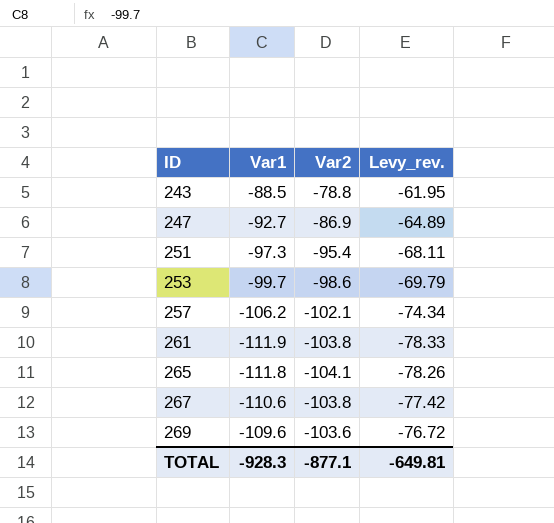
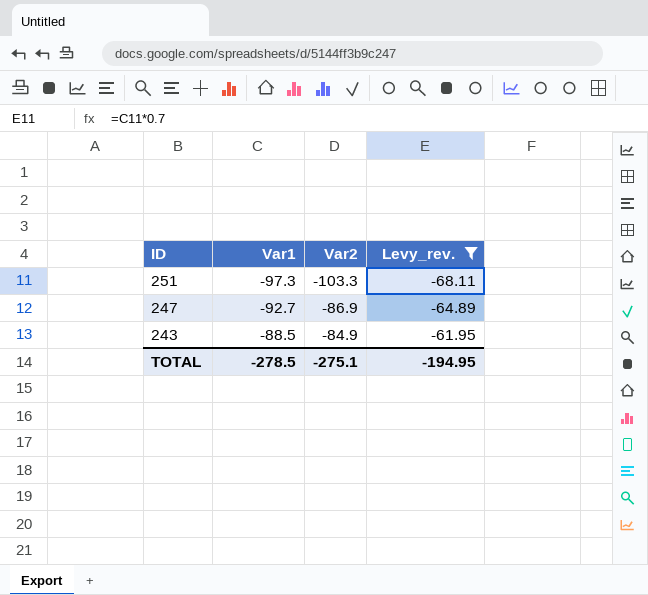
filter: none -> Levy_rev. >= -68.11
row order: ID ascending -> ID descending
251 | Var2: -95.4 -> -103.3
243 | Var2: -78.8 -> -84.9
TOTAL | Var1: -928.3 -> -278.5
TOTAL | Var2: -877.1 -> -275.1
TOTAL | Levy_rev.: -649.81 -> -194.95

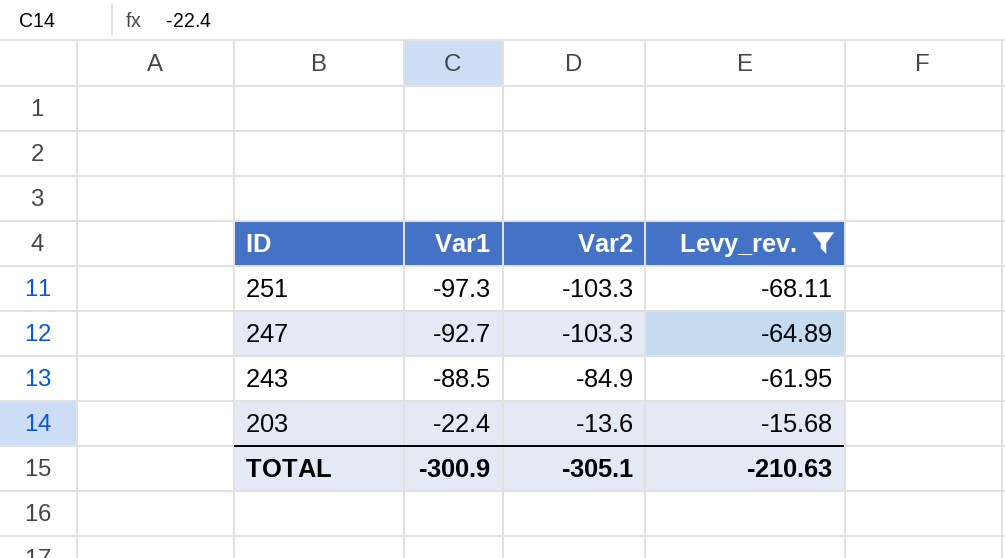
247 | Var2: -86.9 -> -103.3
row 203: none -> -22.4 | -13.6 | -15.68
TOTAL | Var1: -278.5 -> -300.9
TOTAL | Var2: -275.1 -> -305.1
TOTAL | Levy_rev.: -194.95 -> -210.63

